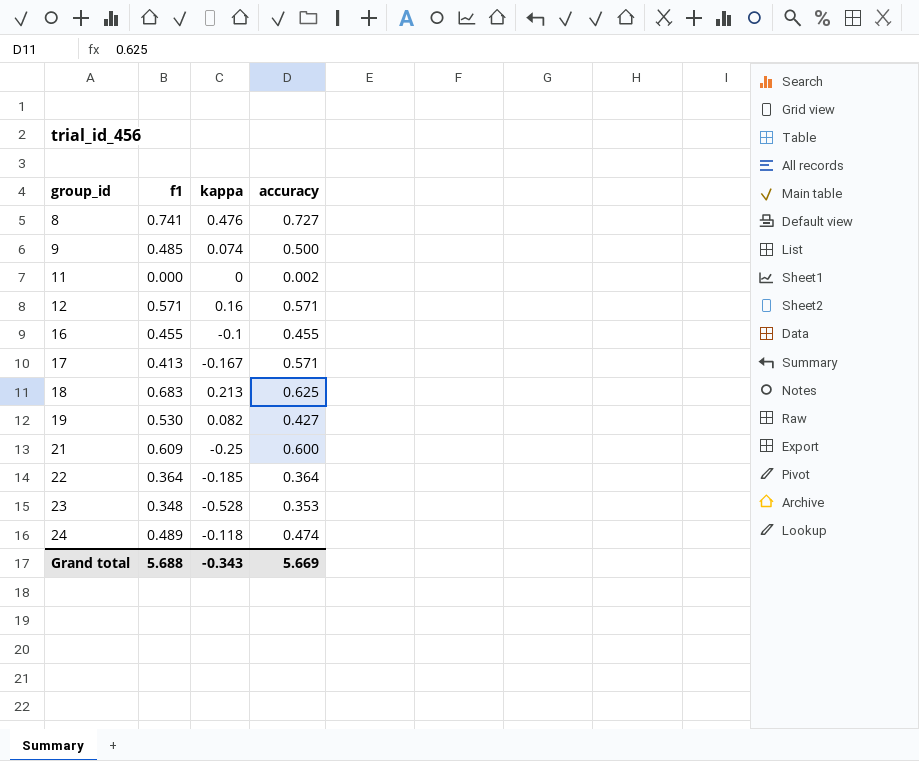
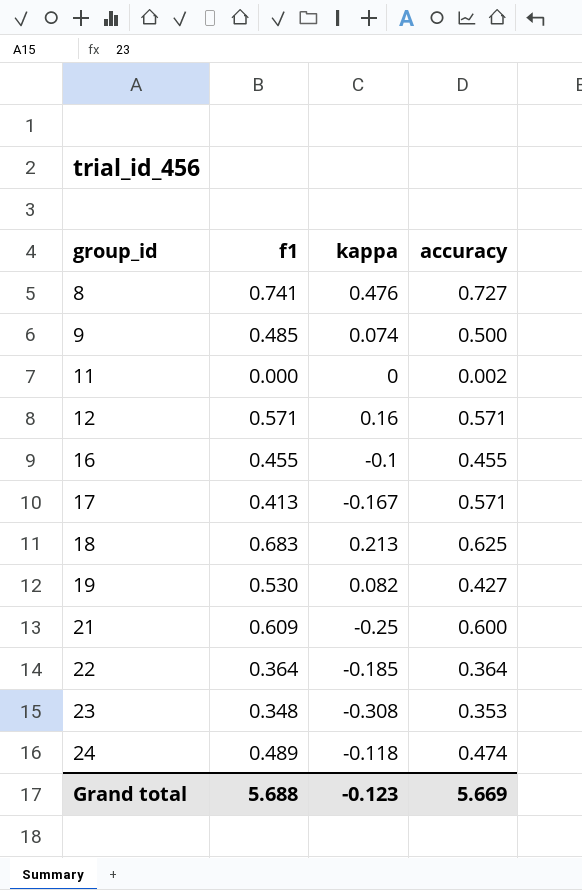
23 | kappa: -0.528 -> -0.308
Grand total | kappa: -0.343 -> -0.123

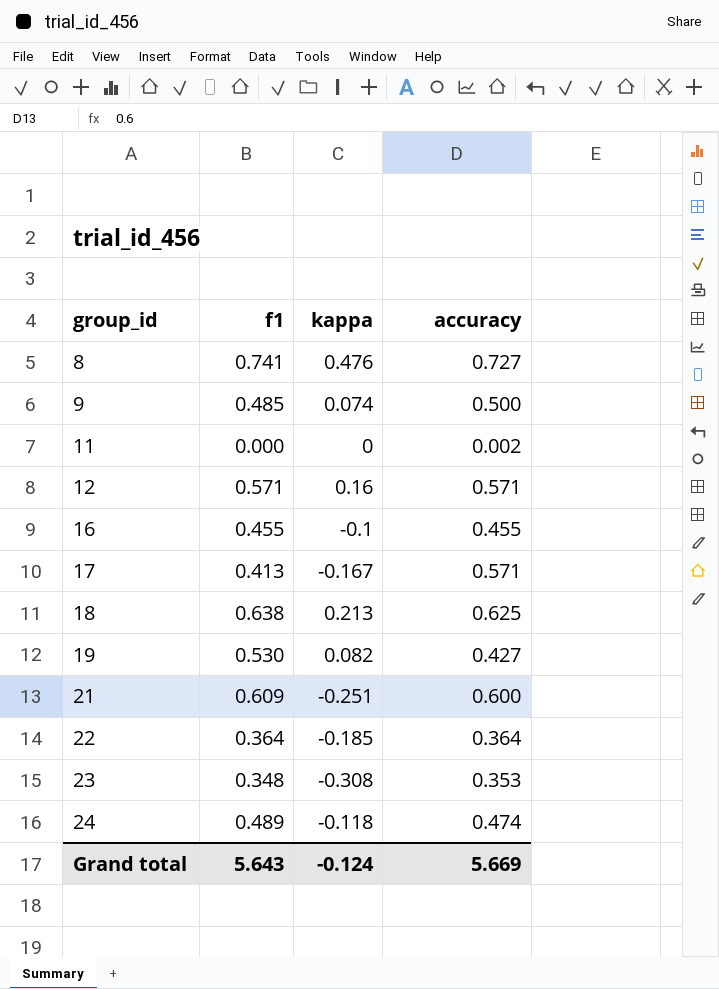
18 | f1: 0.683 -> 0.638
21 | kappa: -0.25 -> -0.251
Grand total | f1: 5.688 -> 5.643
Grand total | kappa: -0.123 -> -0.124

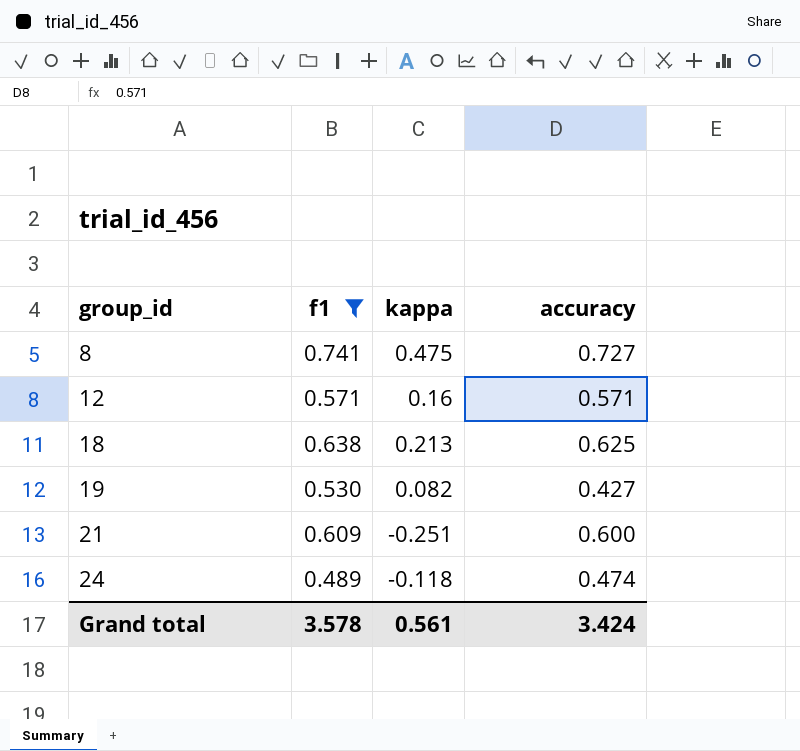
filter: none -> f1 >= 0.489
8 | kappa: 0.476 -> 0.475
Grand total | f1: 5.643 -> 3.578
Grand total | kappa: -0.124 -> 0.561
Grand total | accuracy: 5.669 -> 3.424

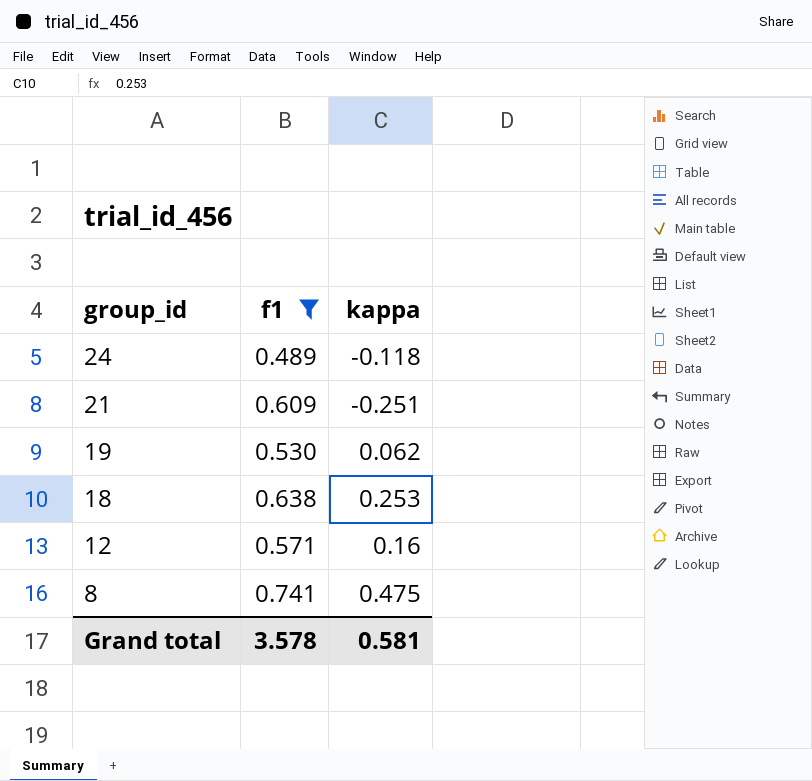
row order: group_id ascending -> group_id descending
column accuracy | position: 4 -> none
19 | kappa: 0.082 -> 0.062
18 | kappa: 0.213 -> 0.253
Grand total | kappa: 0.561 -> 0.581

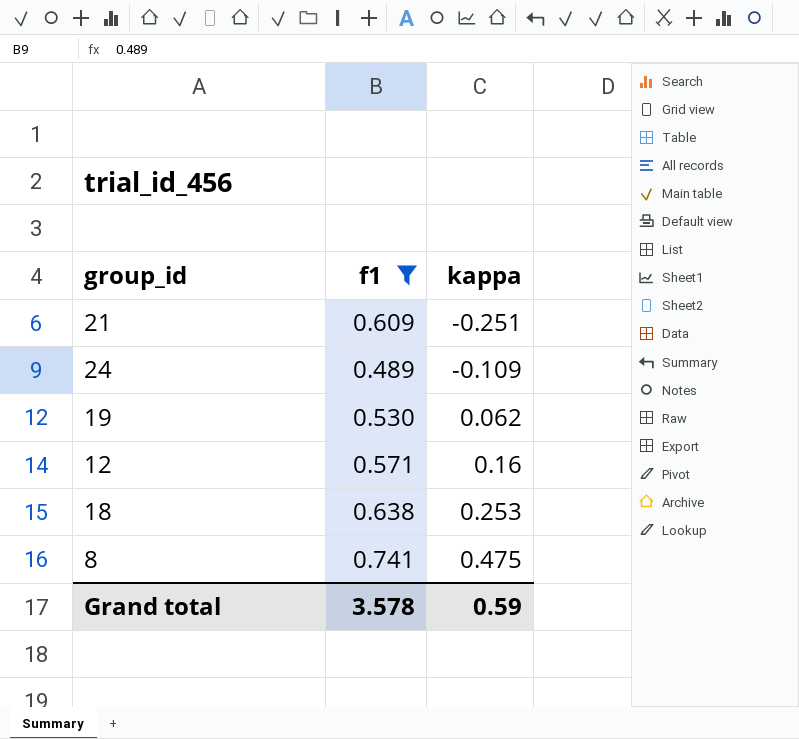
row order: group_id descending -> kappa ascending
24 | kappa: -0.118 -> -0.109
Grand total | kappa: 0.581 -> 0.59

